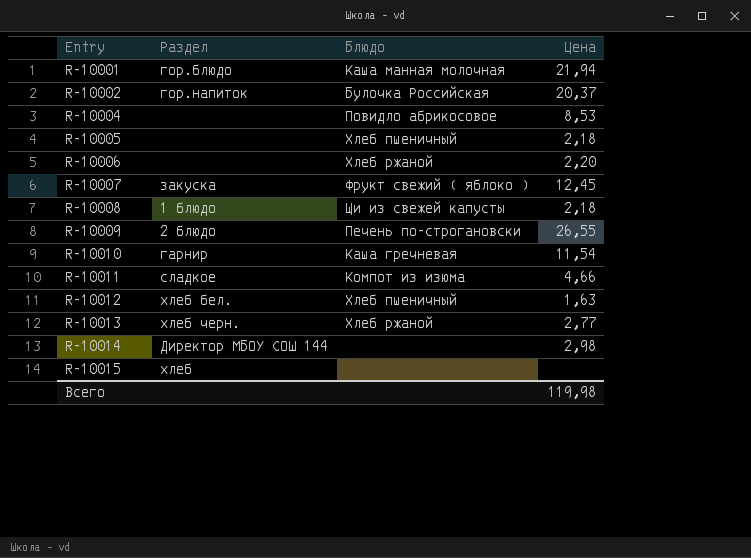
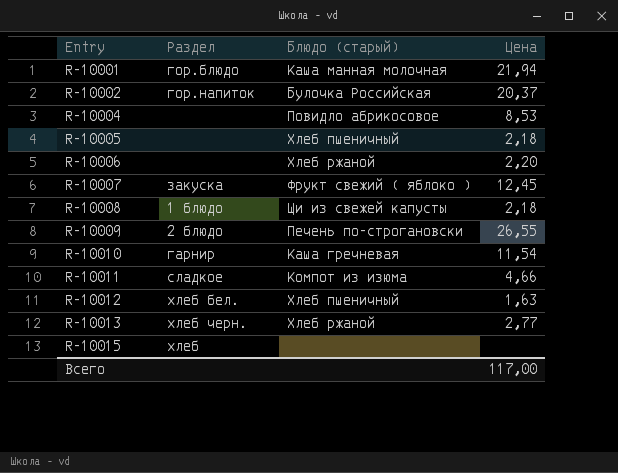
column name: Блюдо -> Блюдо (старый)
row R-10014: Директор МБОУ СОШ 144 | none | 2,98 -> none
Всего | Цена: 119,98 -> 117,00

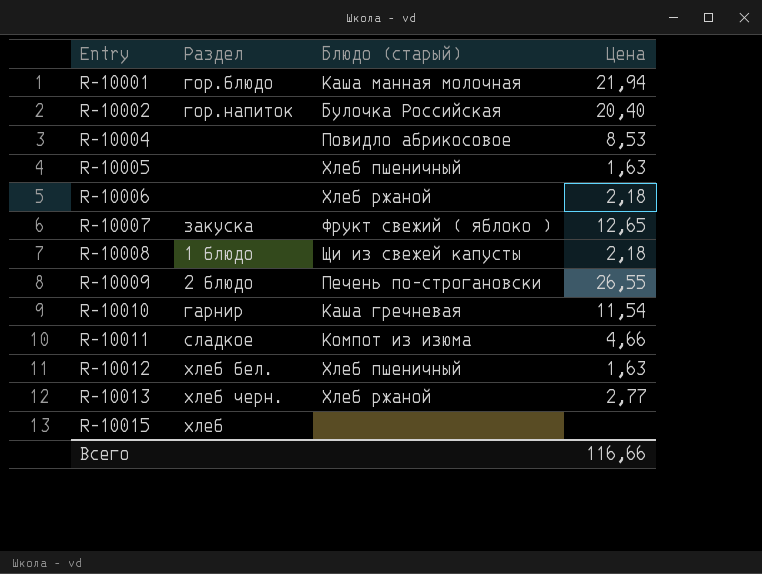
R-10002 | Цена: 20,37 -> 20,40
R-10005 | Цена: 2,18 -> 1,63
R-10006 | Цена: 2,20 -> 2,18
R-10007 | Цена: 12,45 -> 12,65
Всего | Цена: 117,00 -> 116,66

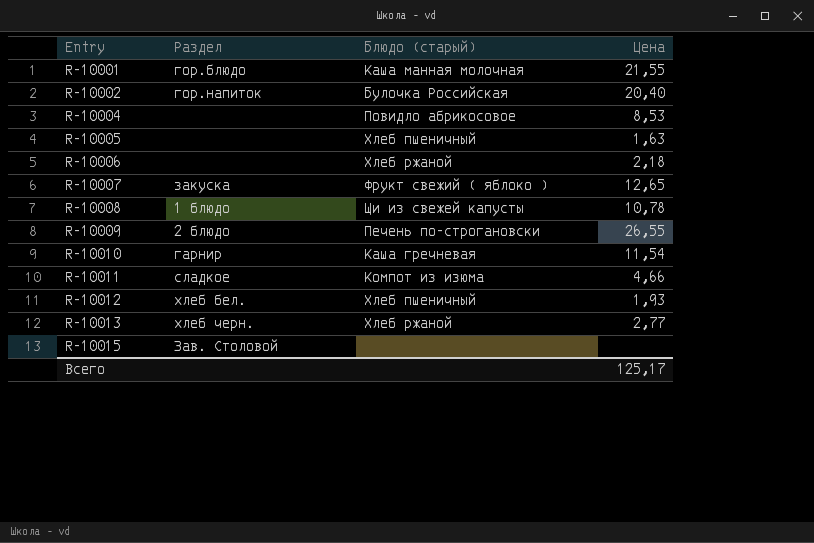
R-10001 | Цена: 21,94 -> 21,55
R-10008 | Цена: 2,18 -> 10,78
R-10012 | Цена: 1,63 -> 1,93
R-10015 | Раздел: хлеб -> Зав. Столовой
Всего | Цена: 116,66 -> 125,17

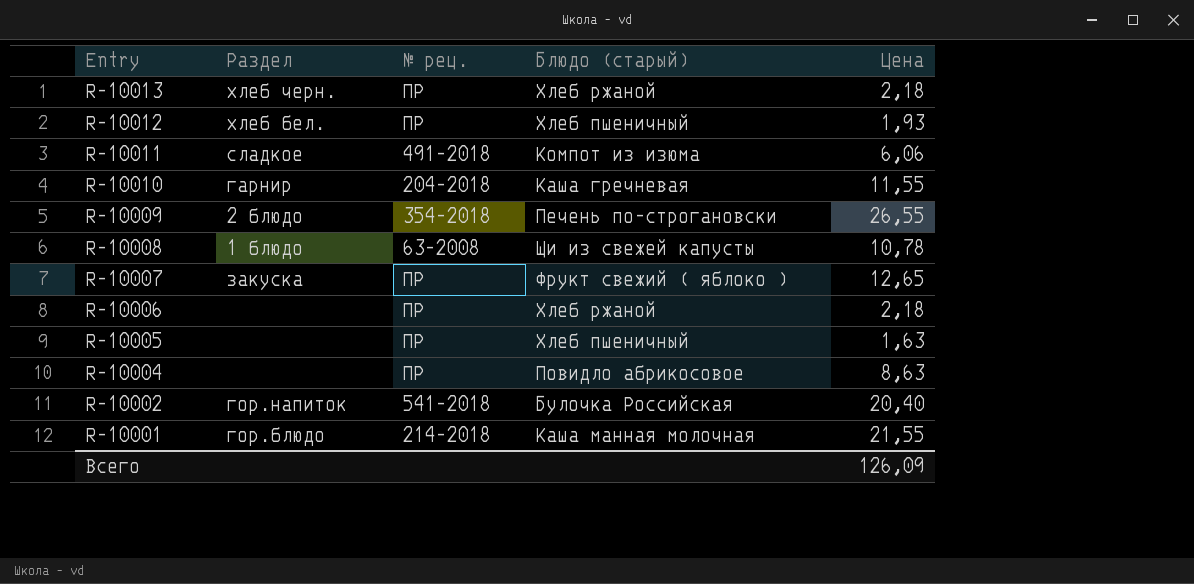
row order: Entry ascending -> Entry descending
column № рец. | position: none -> 3
row R-10015: Зав. Столовой | none | none -> none
R-10013 | Цена: 2,77 -> 2,18
R-10011 | Цена: 4,66 -> 6,06
R-10010 | Цена: 11,54 -> 11,55
R-10004 | Цена: 8,53 -> 8,63
Всего | Цена: 125,17 -> 126,09

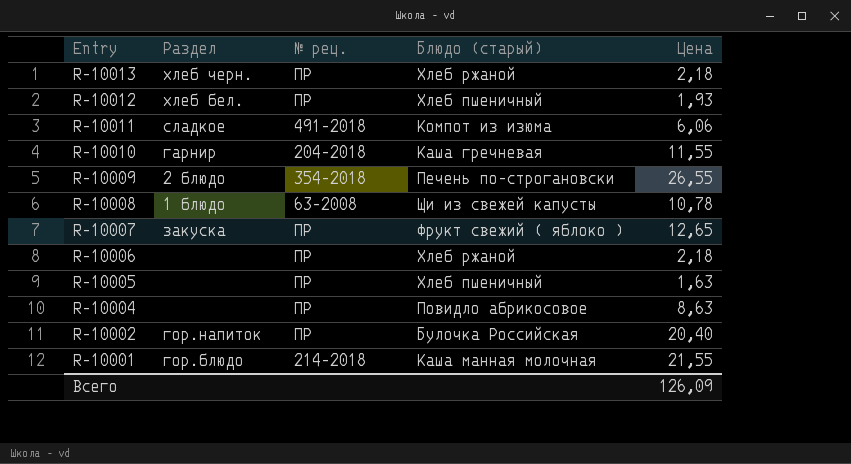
R-10002 | № рец.: 541-2018 -> ПР

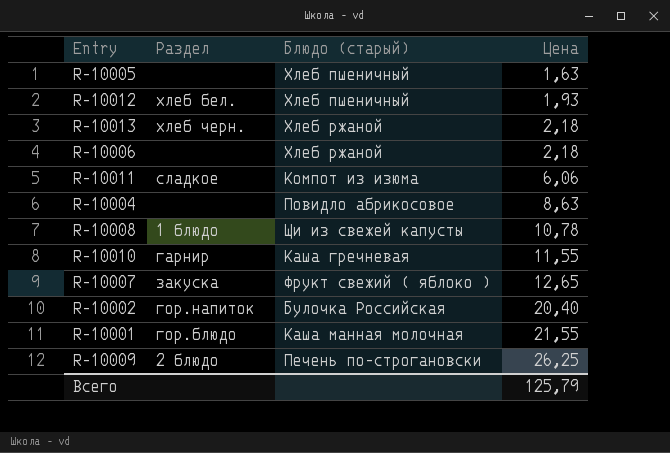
row order: Entry descending -> Цена ascending
column № рец. | position: 3 -> none
R-10009 | Цена: 26,55 -> 26,25
Всего | Цена: 126,09 -> 125,79

